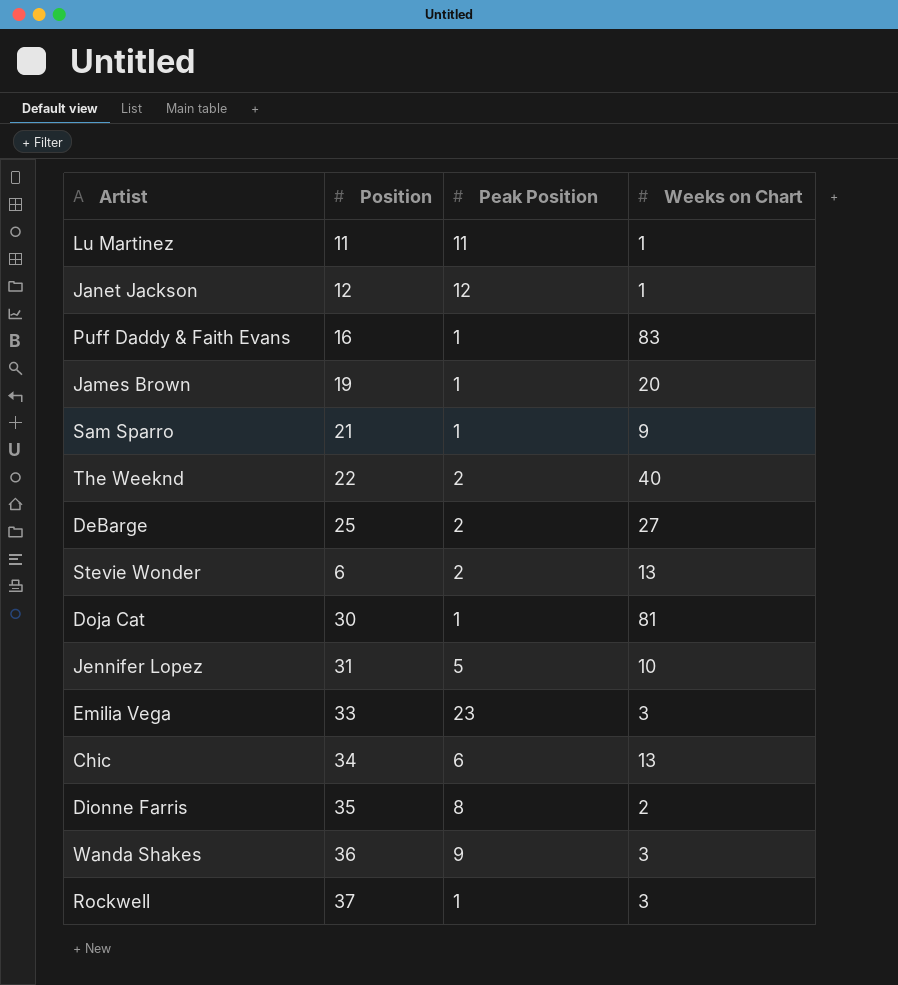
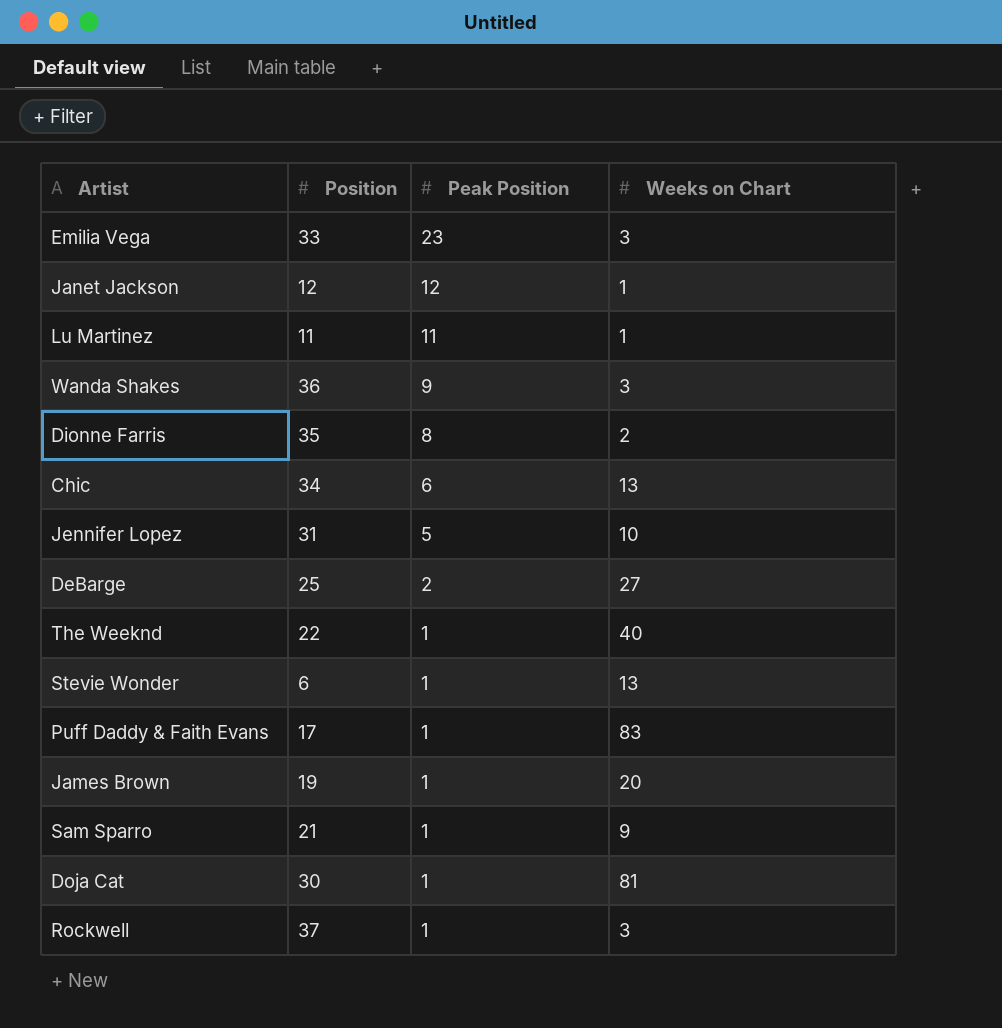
row order: none -> Peak Position descending
The Weeknd | Peak Position: 2 -> 1
Stevie Wonder | Peak Position: 2 -> 1
Puff Daddy & Faith Evans | Position: 16 -> 17

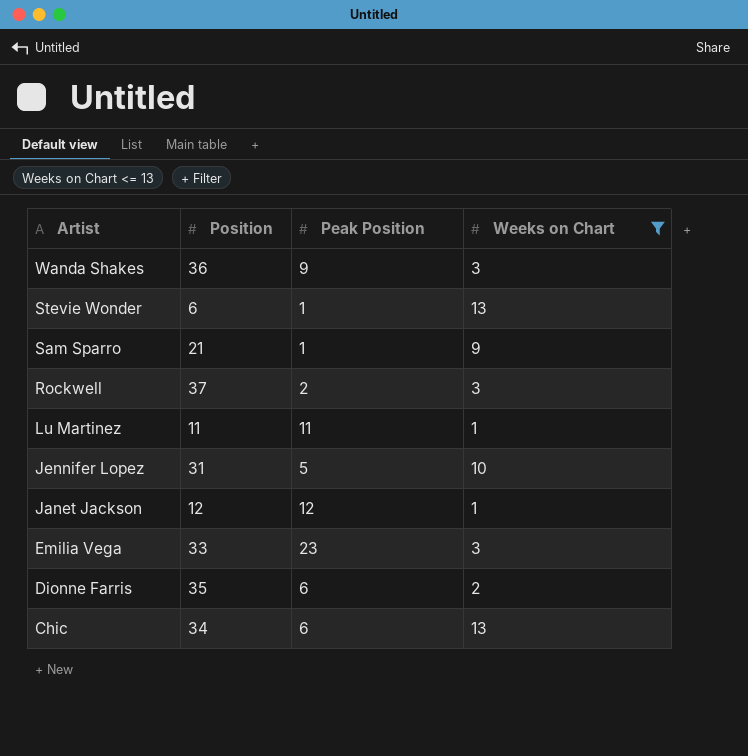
filter: none -> Weeks on Chart <= 13
row order: Peak Position descending -> Artist descending
Rockwell | Peak Position: 1 -> 2
Dionne Farris | Peak Position: 8 -> 6

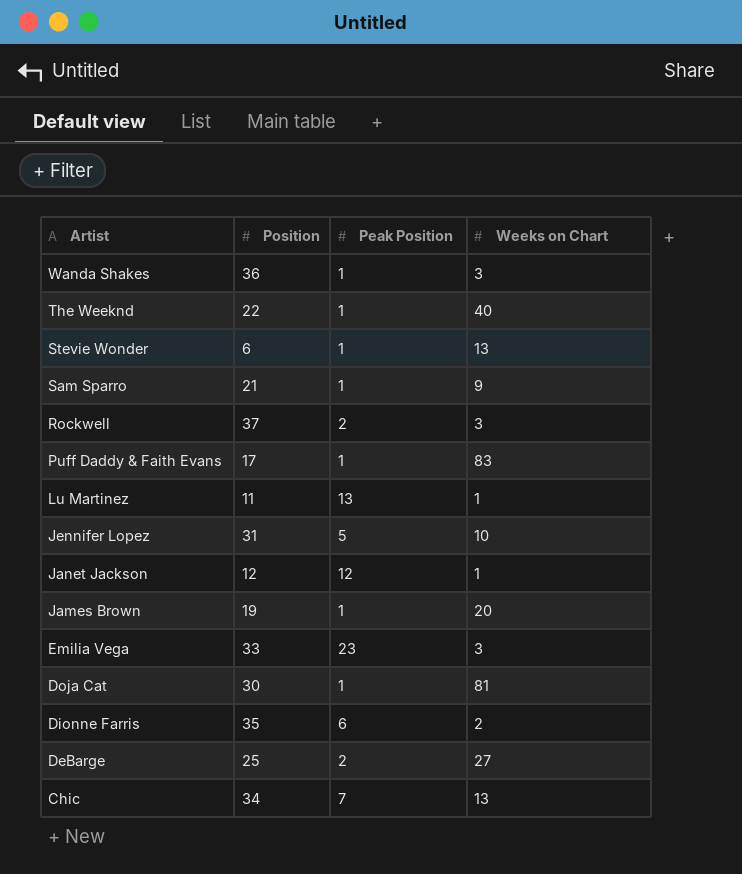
filter: Weeks on Chart <= 13 -> none
Wanda Shakes | Peak Position: 9 -> 1
Lu Martinez | Peak Position: 11 -> 13
Chic | Peak Position: 6 -> 7

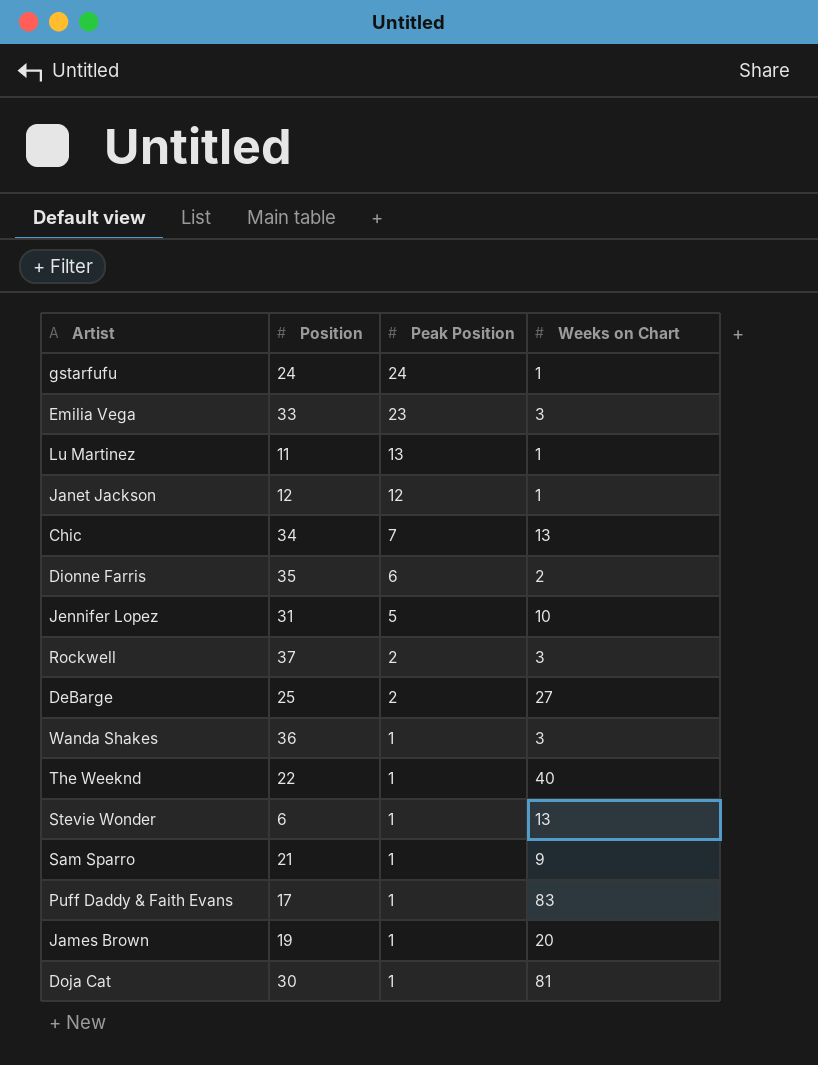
row order: Artist descending -> Peak Position descending
row gstarfufu: none -> 24 | 24 | 1

